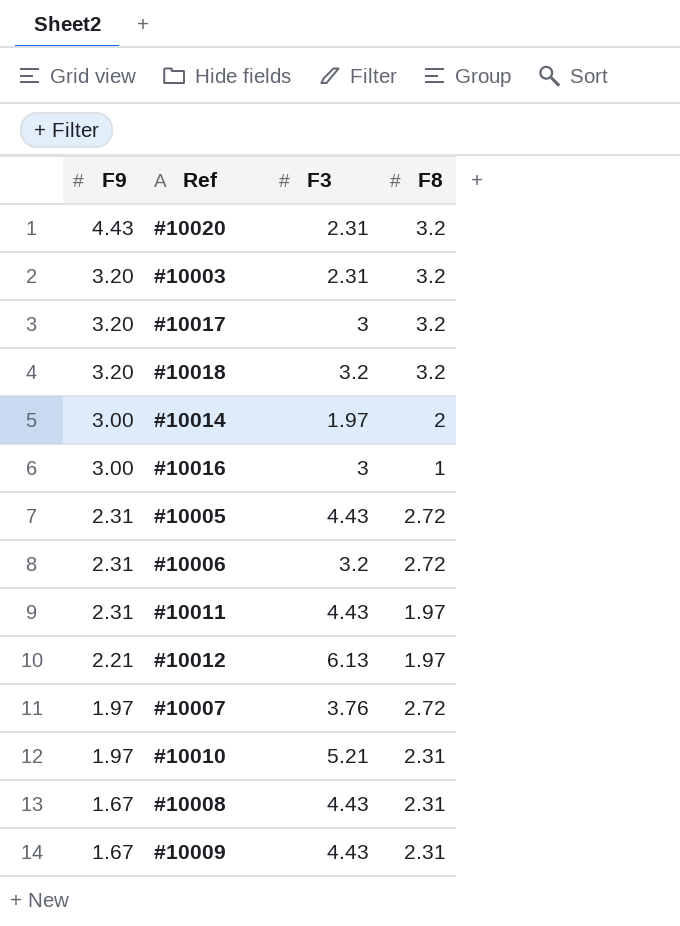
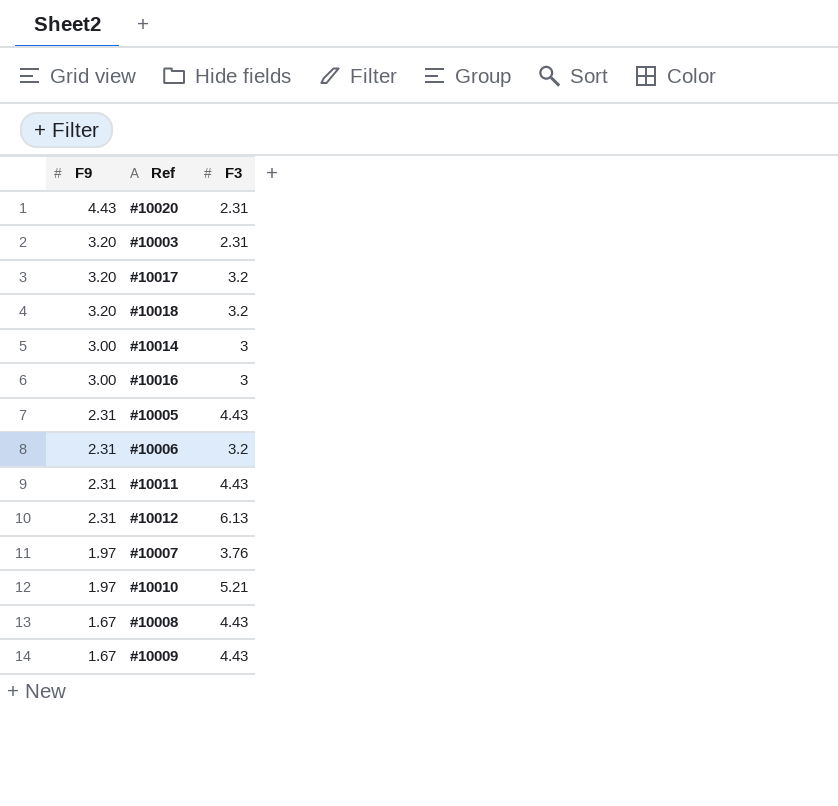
column F8 | position: 4 -> none
#10017 | F3: 3 -> 3.2
#10014 | F3: 1.97 -> 3
#10012 | F9: 2.21 -> 2.31

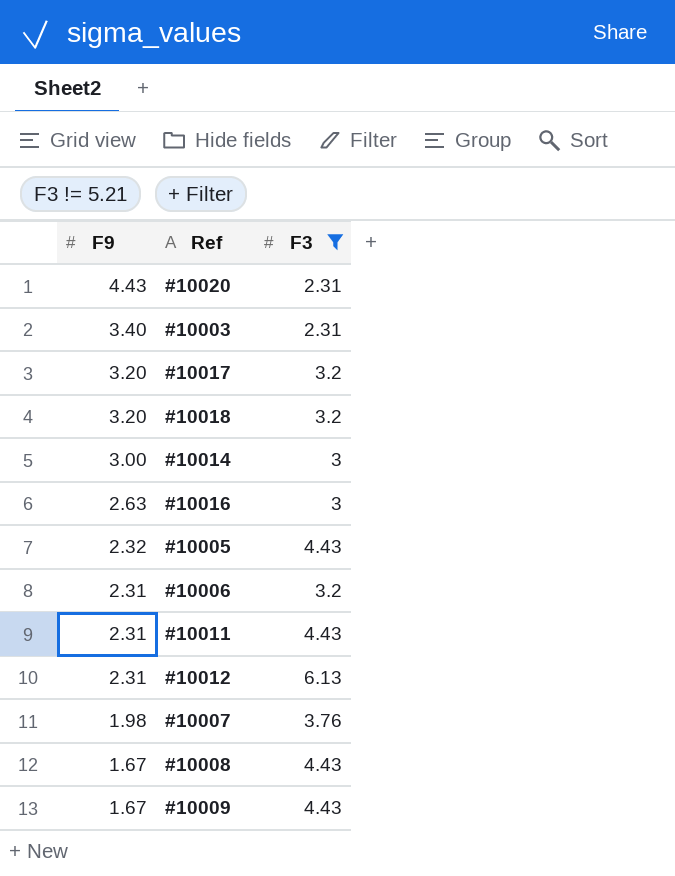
filter: none -> F3 != 5.21
#10003 | F9: 3.20 -> 3.40
#10016 | F9: 3.00 -> 2.63
#10005 | F9: 2.31 -> 2.32
#10007 | F9: 1.97 -> 1.98

